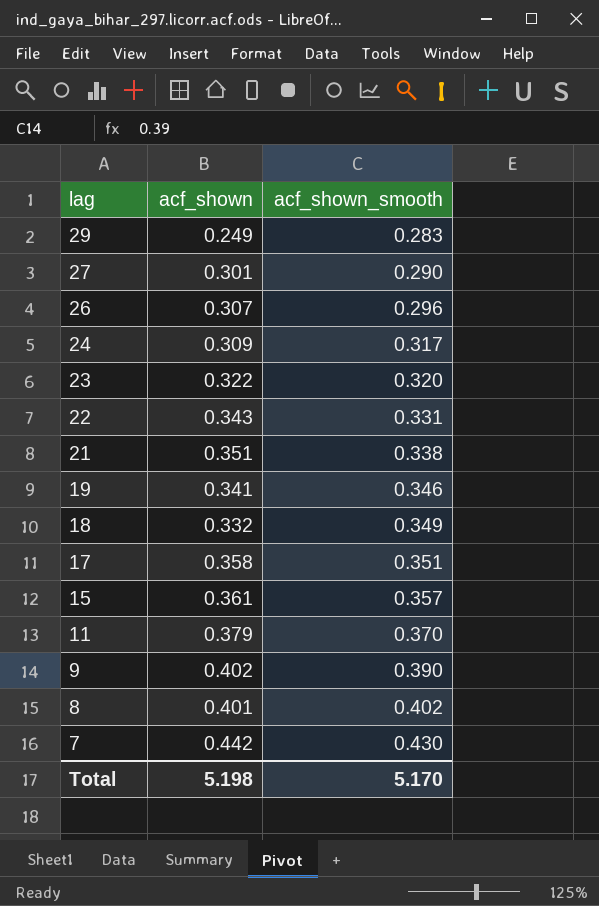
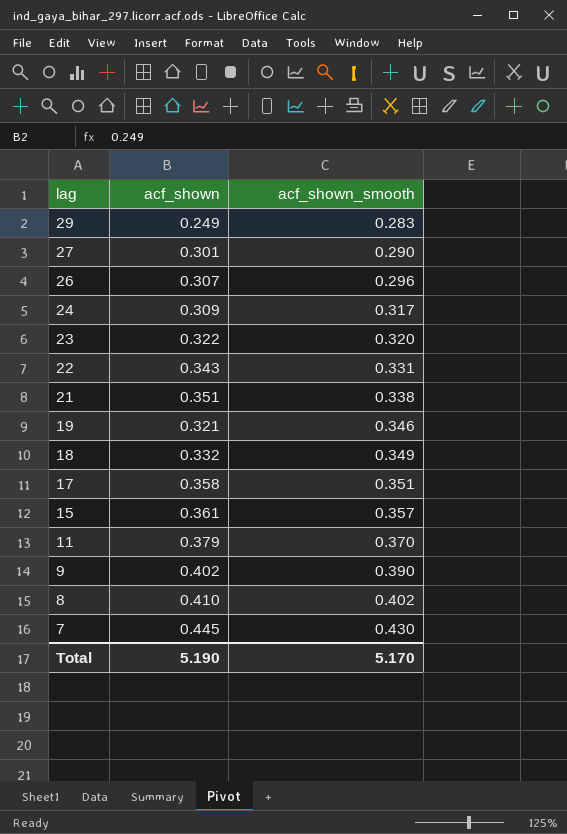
19 | acf_shown: 0.341 -> 0.321
8 | acf_shown: 0.401 -> 0.410
7 | acf_shown: 0.442 -> 0.445
Total | acf_shown: 5.198 -> 5.190

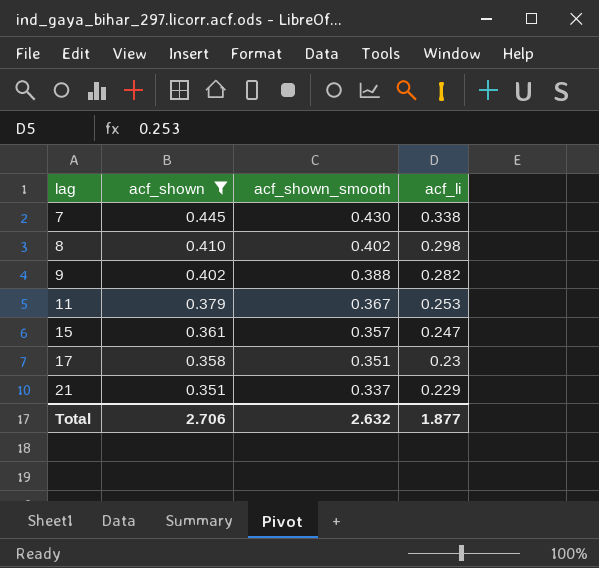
filter: none -> acf_shown >= 0.351
row order: lag descending -> lag ascending
column acf_li | position: none -> 4
9 | acf_shown_smooth: 0.390 -> 0.388
11 | acf_shown_smooth: 0.370 -> 0.367
21 | acf_shown_smooth: 0.338 -> 0.337
Total | acf_shown: 5.190 -> 2.706
Total | acf_shown_smooth: 5.170 -> 2.632

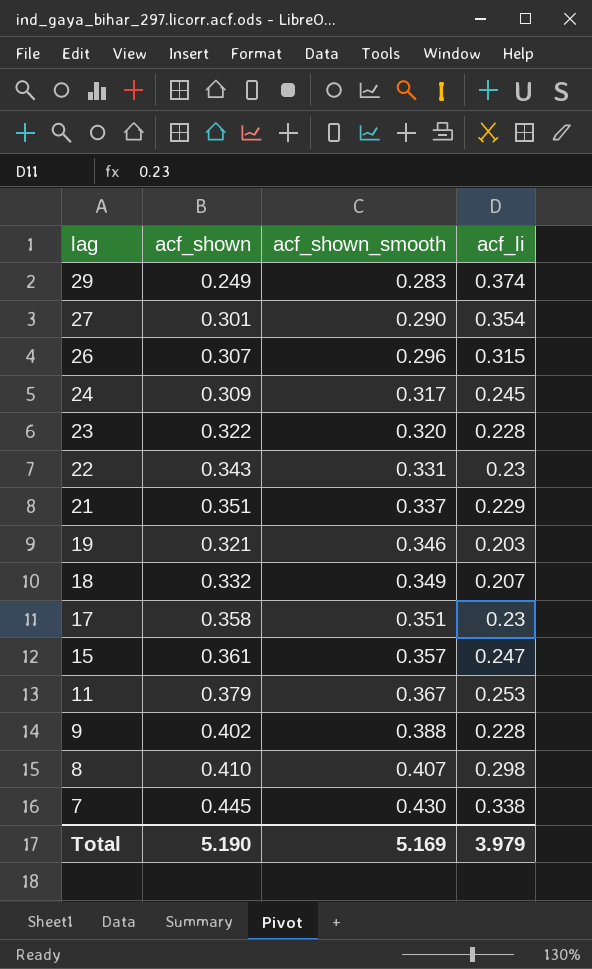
filter: acf_shown >= 0.351 -> none
row order: lag ascending -> lag descending
9 | acf_li: 0.282 -> 0.228
8 | acf_shown_smooth: 0.402 -> 0.407
Total | acf_shown: 2.706 -> 5.190
Total | acf_shown_smooth: 2.632 -> 5.169
Total | acf_li: 1.877 -> 3.979

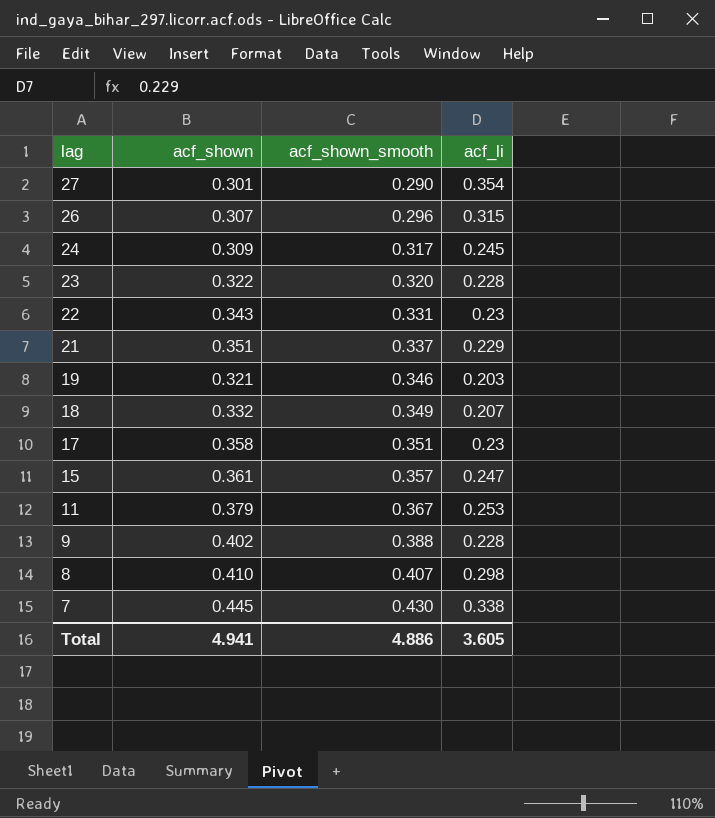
row 29: 0.249 | 0.283 | 0.374 -> none
Total | acf_shown: 5.190 -> 4.941
Total | acf_shown_smooth: 5.169 -> 4.886
Total | acf_li: 3.979 -> 3.605

